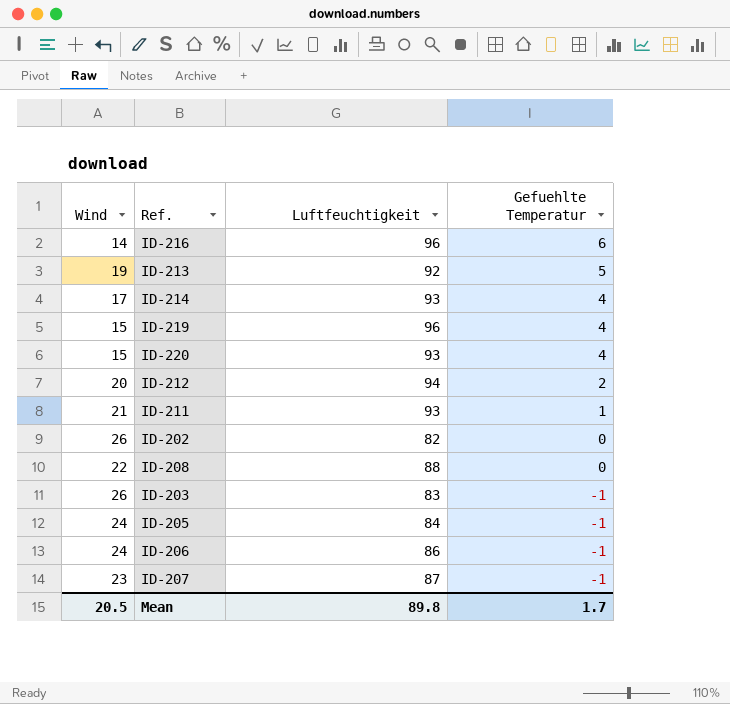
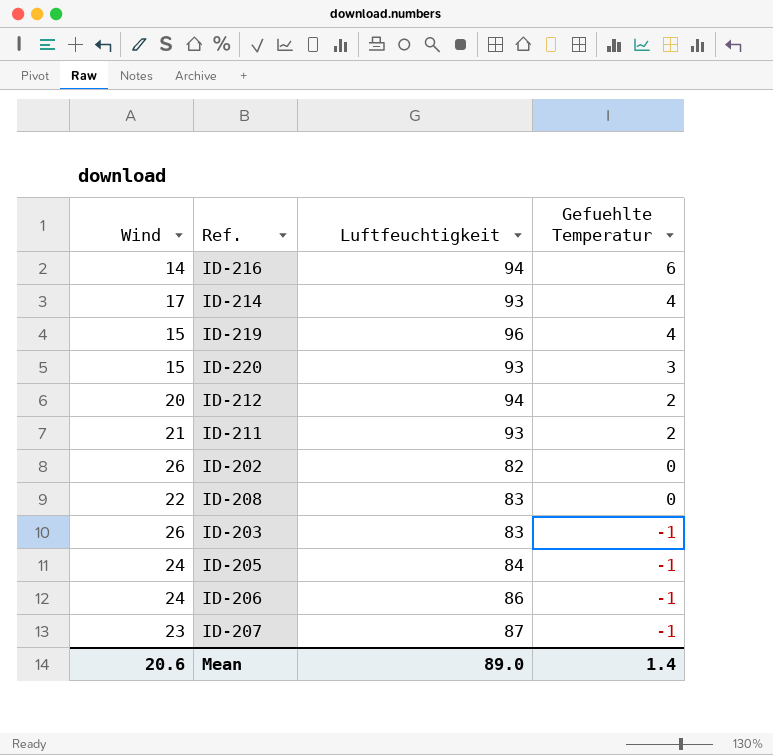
row ID-213: 19 | 92 | 5 -> none
ID-216 | Luftfeuchtigkeit: 96 -> 94
ID-220 | Gefuehlte Temperatur: 4 -> 3
ID-211 | Gefuehlte Temperatur: 1 -> 2
ID-208 | Luftfeuchtigkeit: 88 -> 83
Mean | Wind: 20.5 -> 20.6
Mean | Luftfeuchtigkeit: 89.8 -> 89.0
Mean | Gefuehlte Temperatur: 1.7 -> 1.4

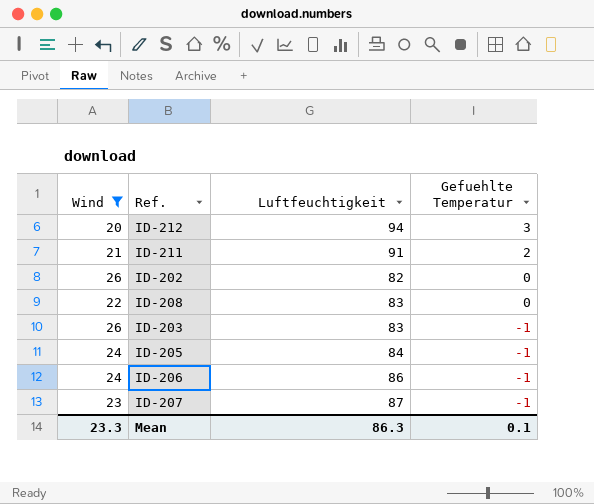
filter: none -> Wind >= 20
ID-212 | Gefuehlte Temperatur: 2 -> 3
ID-211 | Luftfeuchtigkeit: 93 -> 91
Mean | Wind: 20.6 -> 23.3
Mean | Luftfeuchtigkeit: 89.0 -> 86.3
Mean | Gefuehlte Temperatur: 1.4 -> 0.1

